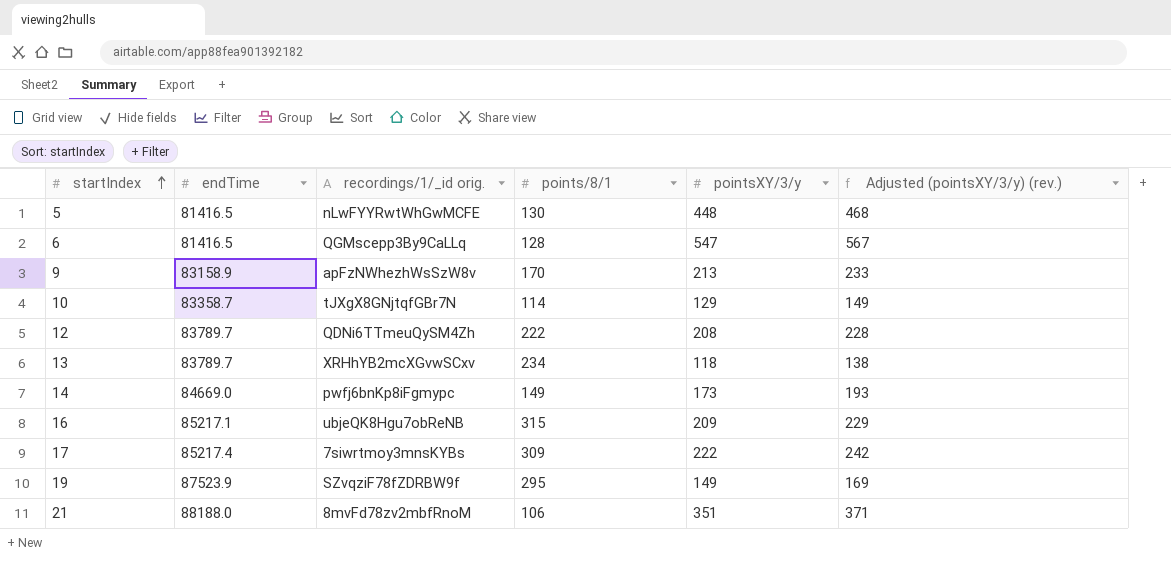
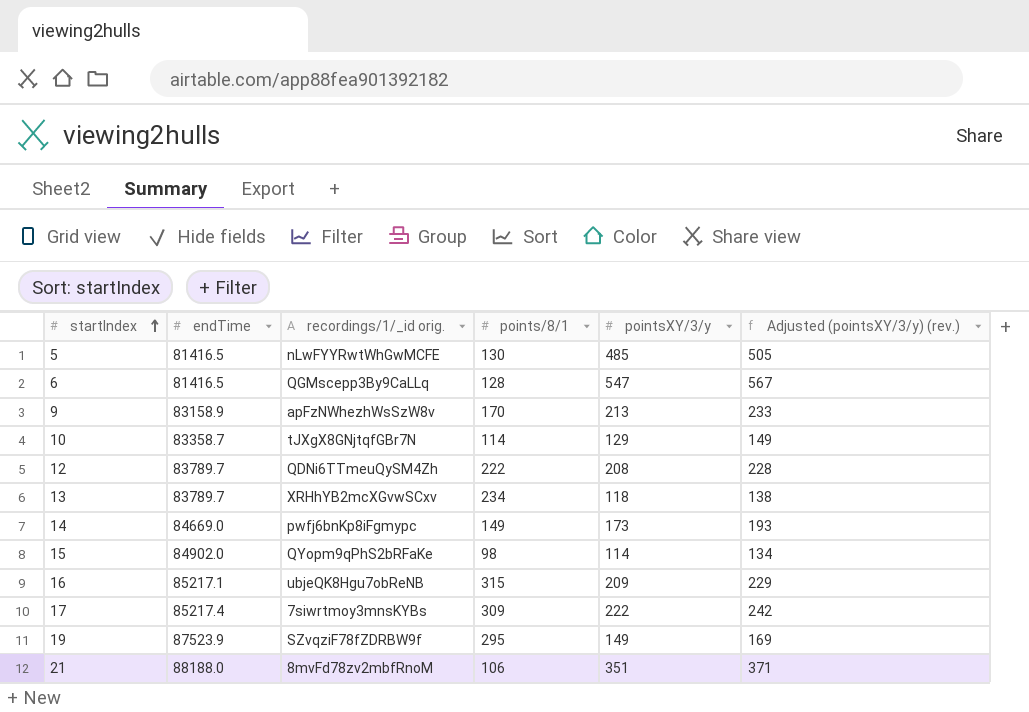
5 | pointsXY/3/y: 448 -> 485
5 | Adjusted (pointsXY/3/y) (rev.): 468 -> 505
row 15: none -> 84902.0 | QYopm9qPhS2bRFaKe | 98 | 114 | 134

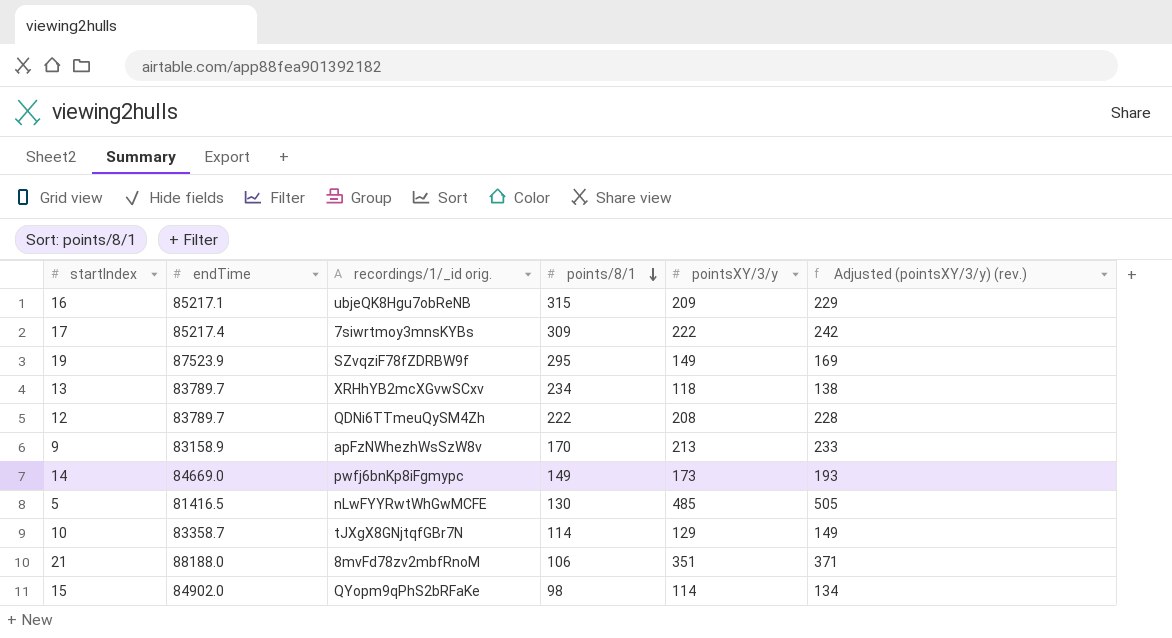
row order: startIndex ascending -> points/8/1 descending
row 6: 81416.5 | QGMscepp3By9CaLLq | 128 | 547 | 567 -> none

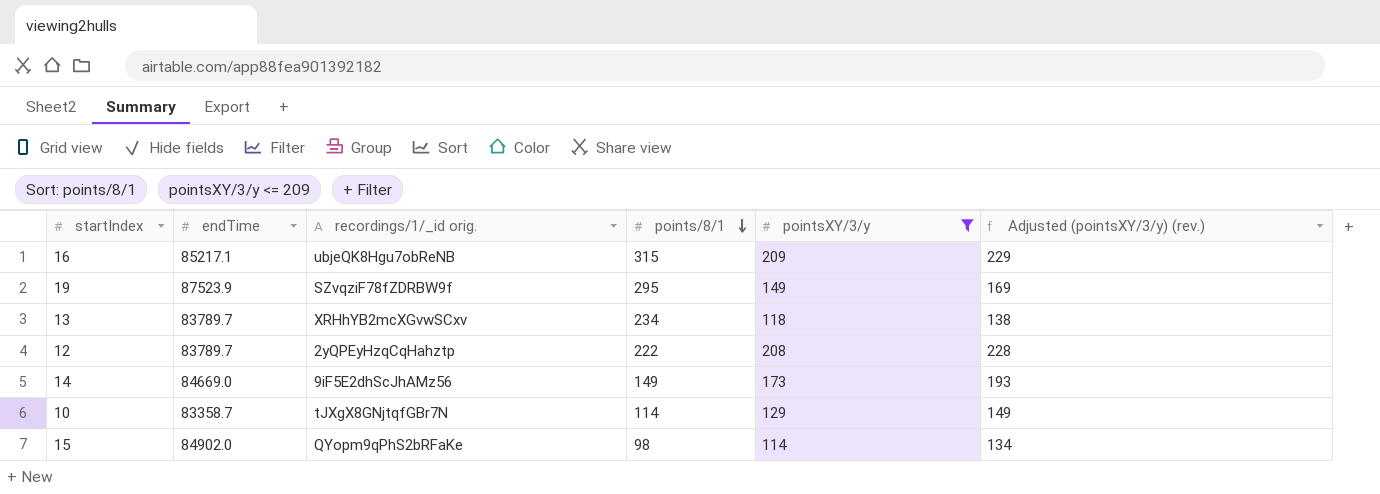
filter: none -> pointsXY/3/y <= 209
12 | recordings/1/_id orig.: QDNi6TTmeuQySM4Zh -> 2yQPEyHzqCqHahztp
14 | recordings/1/_id orig.: pwfj6bnKp8iFgmypc -> 9iF5E2dhScJhAMz56

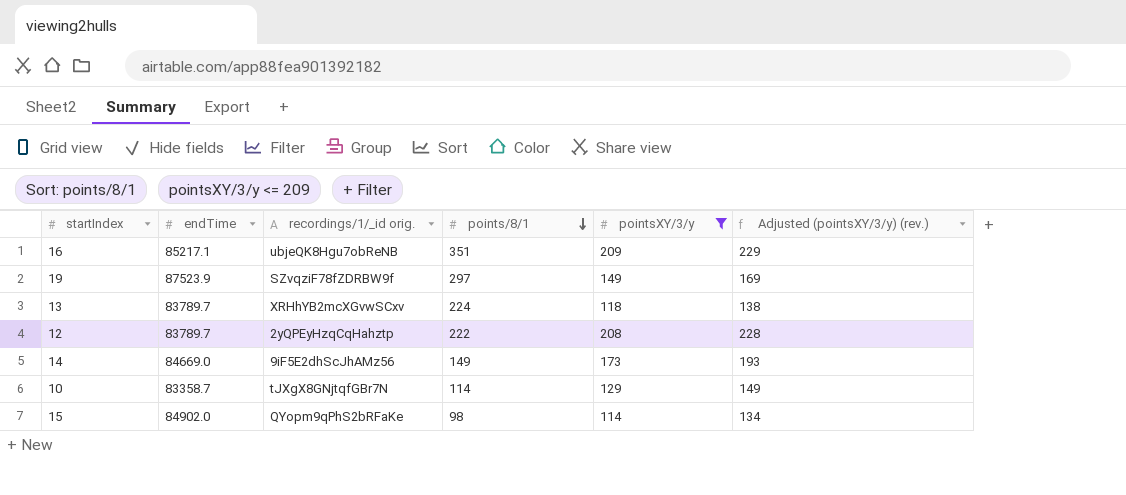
16 | points/8/1: 315 -> 351
19 | points/8/1: 295 -> 297
13 | points/8/1: 234 -> 224

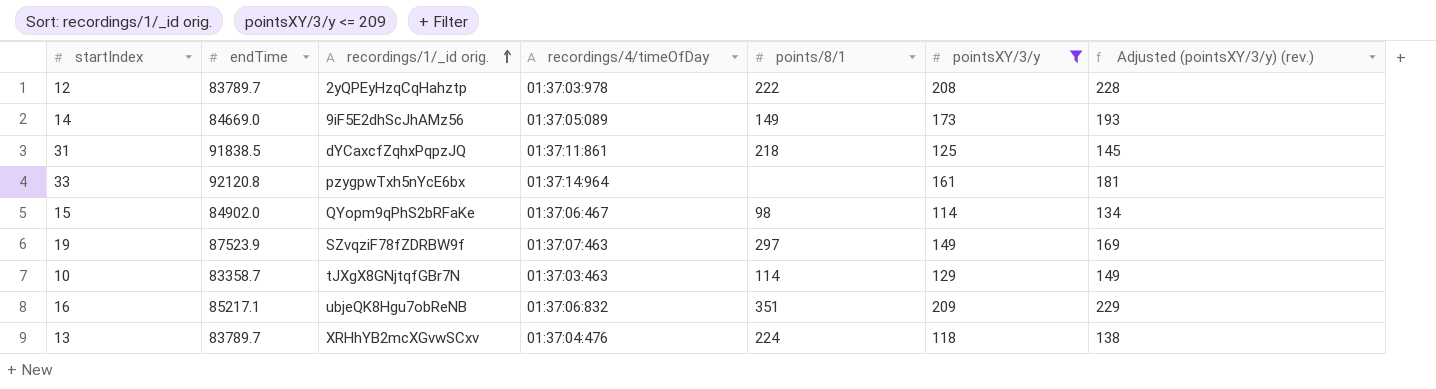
row order: points/8/1 descending -> recordings/1/_id orig. ascending
column recordings/4/timeOfDay | position: none -> 4
row 31: none -> 91838.5 | dYCaxcfZqhxPqpzJQ | 01:37:11:861 | 218 | 125 | 145
row 33: none -> 92120.8 | pzygpwTxh5nYcE6bx | 01:37:14:964 | none | 161 | 181

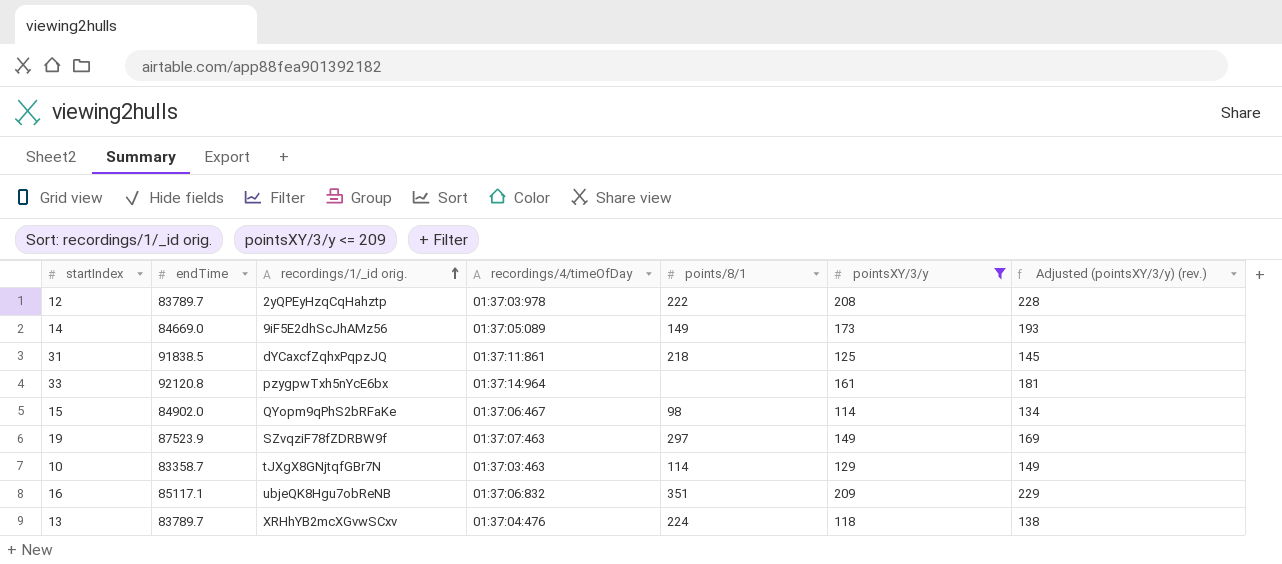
16 | endTime: 85217.1 -> 85117.1

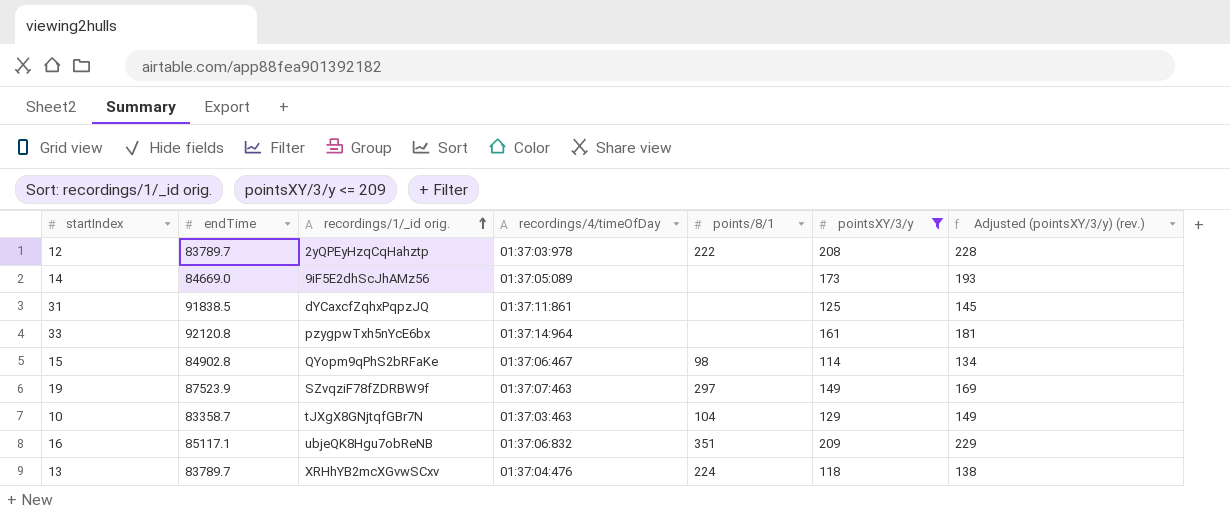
14 | points/8/1: 149 -> none
31 | points/8/1: 218 -> none
15 | endTime: 84902.0 -> 84902.8
10 | points/8/1: 114 -> 104

